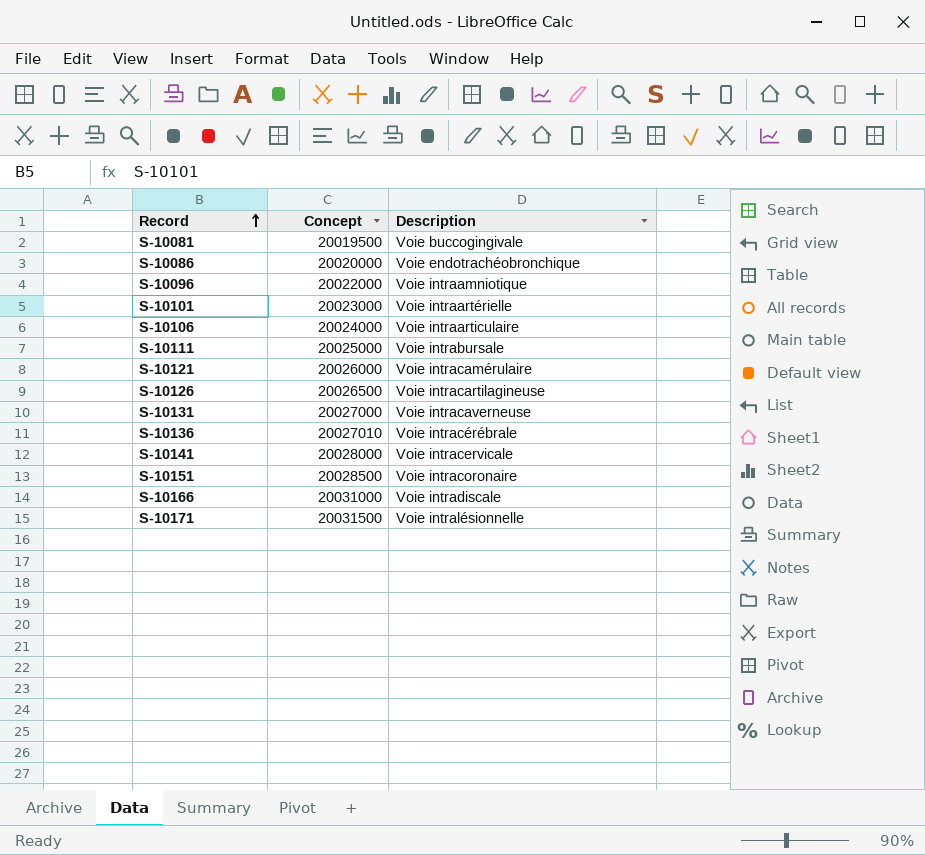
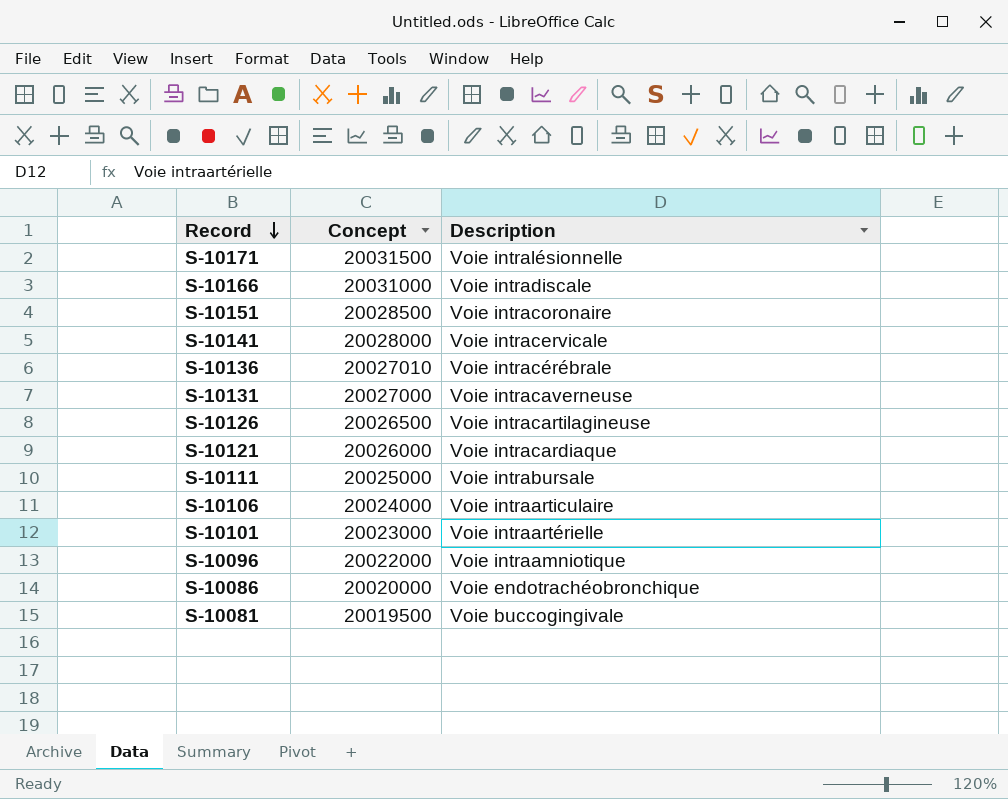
row order: Record ascending -> Record descending
S-10121 | Description: Voie intracamérulaire -> Voie intracardiaque

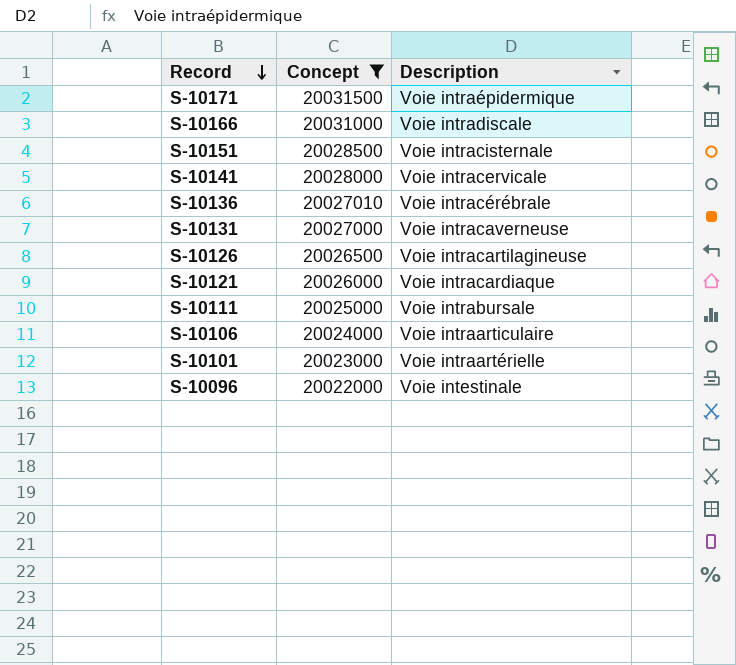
filter: none -> Concept >= 20022000
S-10171 | Description: Voie intralésionnelle -> Voie intraépidermique
S-10151 | Description: Voie intracoronaire -> Voie intracisternale
S-10096 | Description: Voie intraamniotique -> Voie intestinale

